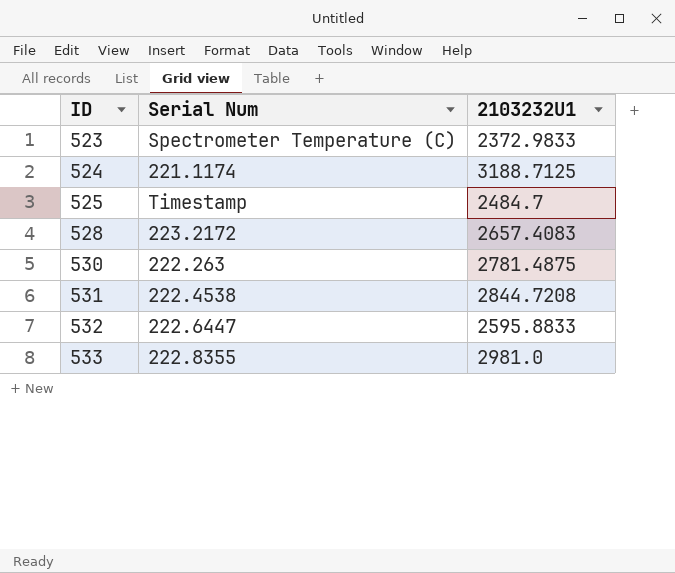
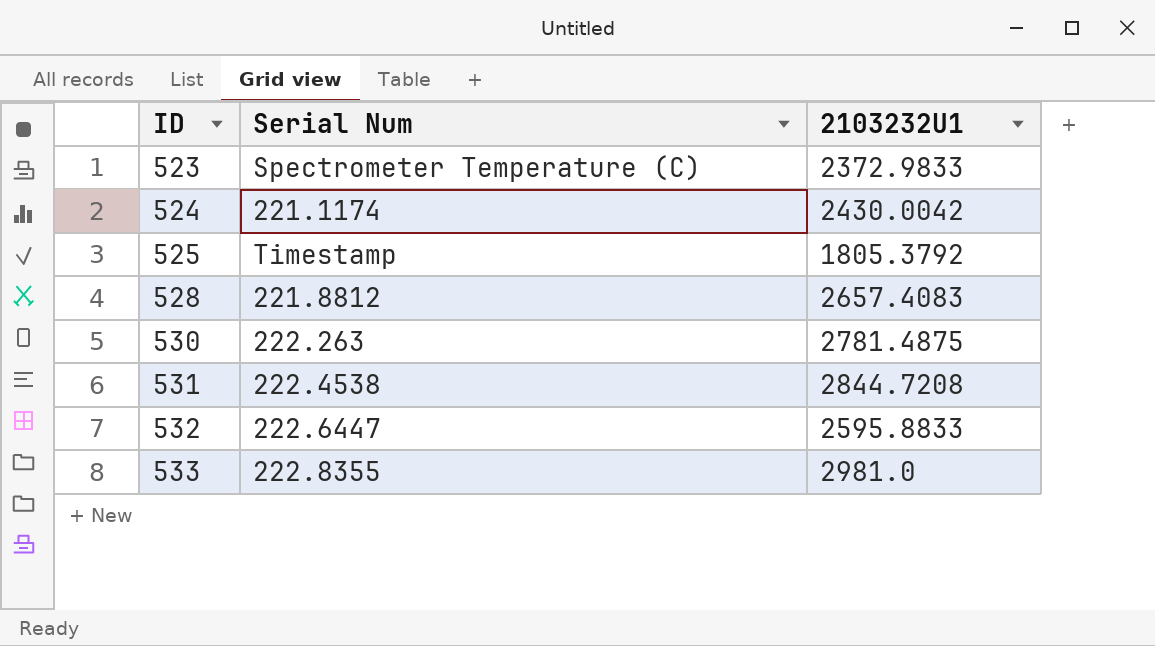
524 | 2103232U1: 3188.7125 -> 2430.0042
525 | 2103232U1: 2484.7 -> 1805.3792
528 | Serial Num: 223.2172 -> 221.8812

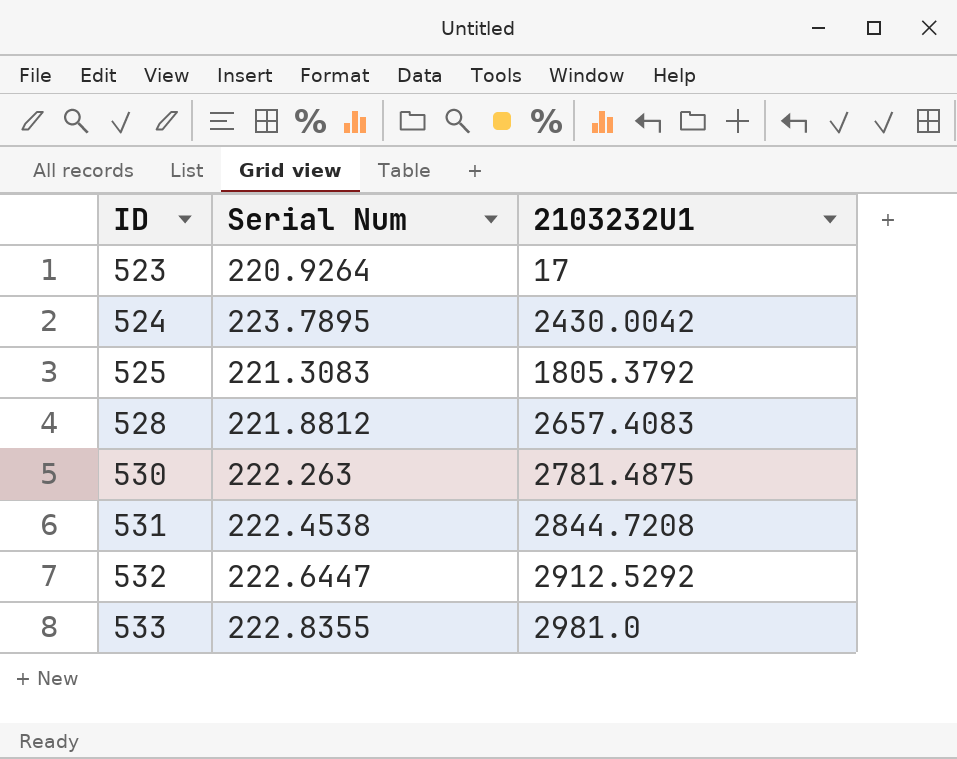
523 | Serial Num: Spectrometer Temperature (C) -> 220.9264
523 | 2103232U1: 2372.9833 -> 17
524 | Serial Num: 221.1174 -> 223.7895
525 | Serial Num: Timestamp -> 221.3083
532 | 2103232U1: 2595.8833 -> 2912.5292

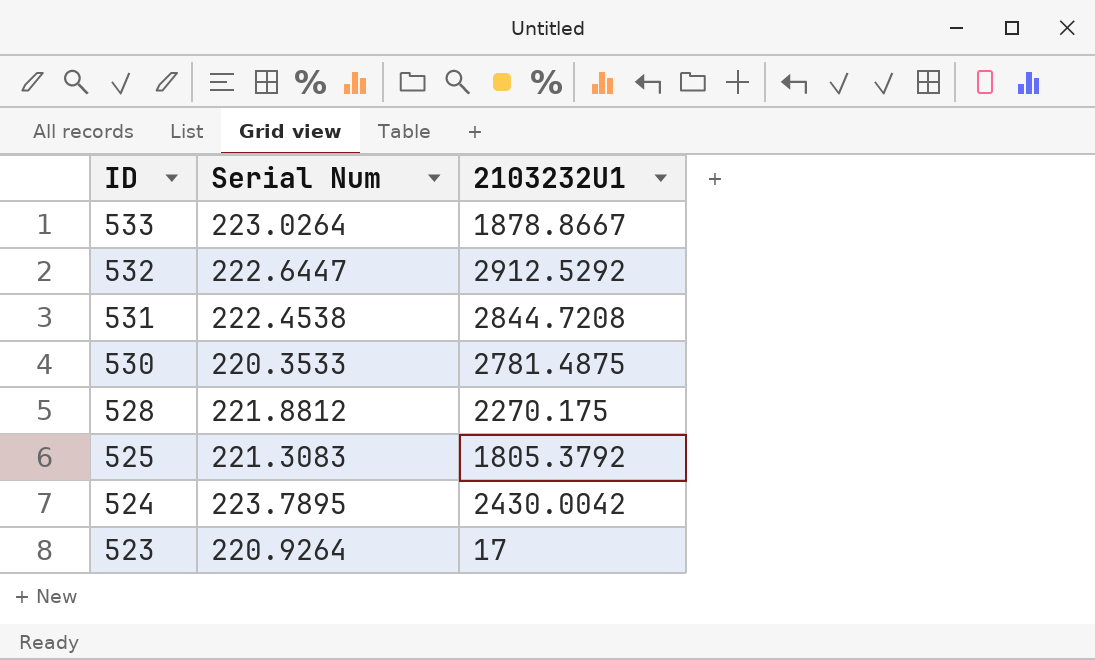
row order: ID ascending -> ID descending
533 | Serial Num: 222.8355 -> 223.0264
533 | 2103232U1: 2981.0 -> 1878.8667
530 | Serial Num: 222.263 -> 220.3533
528 | 2103232U1: 2657.4083 -> 2270.175

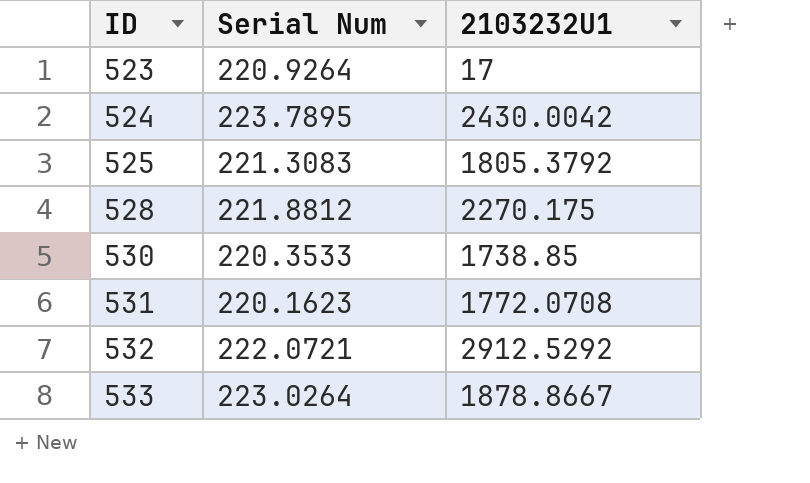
row order: ID descending -> ID ascending
530 | 2103232U1: 2781.4875 -> 1738.85
531 | Serial Num: 222.4538 -> 220.1623
531 | 2103232U1: 2844.7208 -> 1772.0708
532 | Serial Num: 222.6447 -> 222.0721

